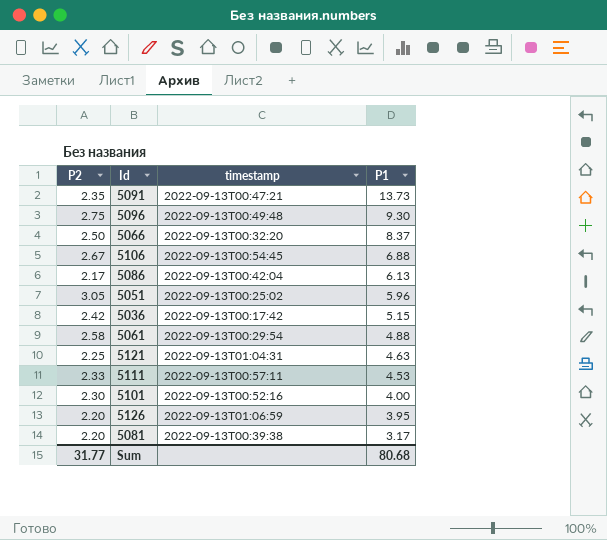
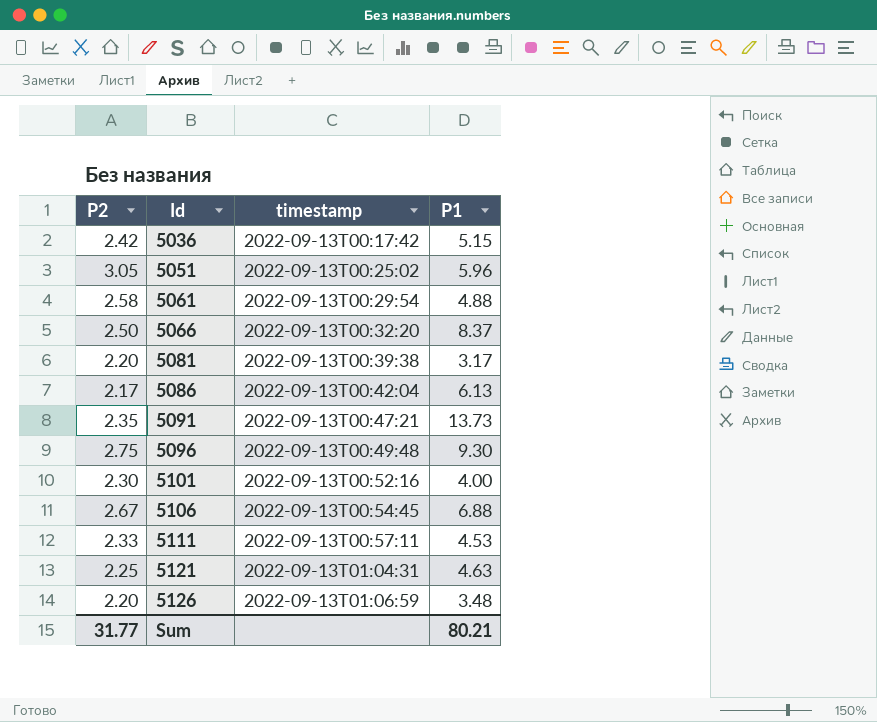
row order: P1 descending -> Id ascending
5126 | P1: 3.95 -> 3.48
Sum | P1: 80.68 -> 80.21

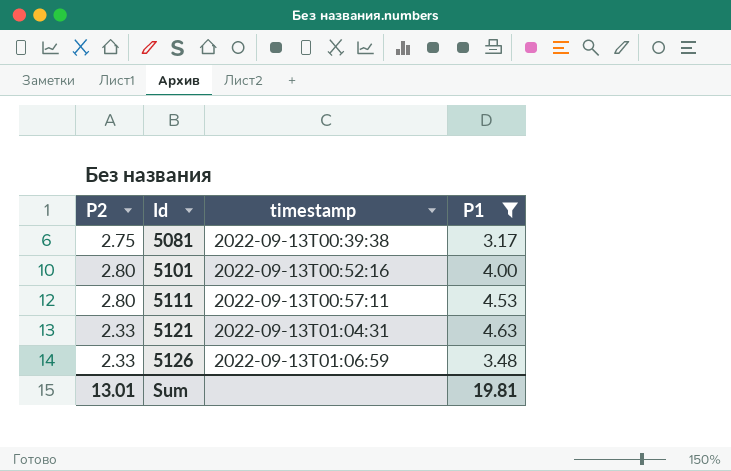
filter: none -> P1 <= 4.63
5081 | P2: 2.20 -> 2.75
5101 | P2: 2.30 -> 2.80
5111 | P2: 2.33 -> 2.80
5121 | P2: 2.25 -> 2.33
5126 | P2: 2.20 -> 2.33
Sum | P2: 31.77 -> 13.01
Sum | P1: 80.21 -> 19.81

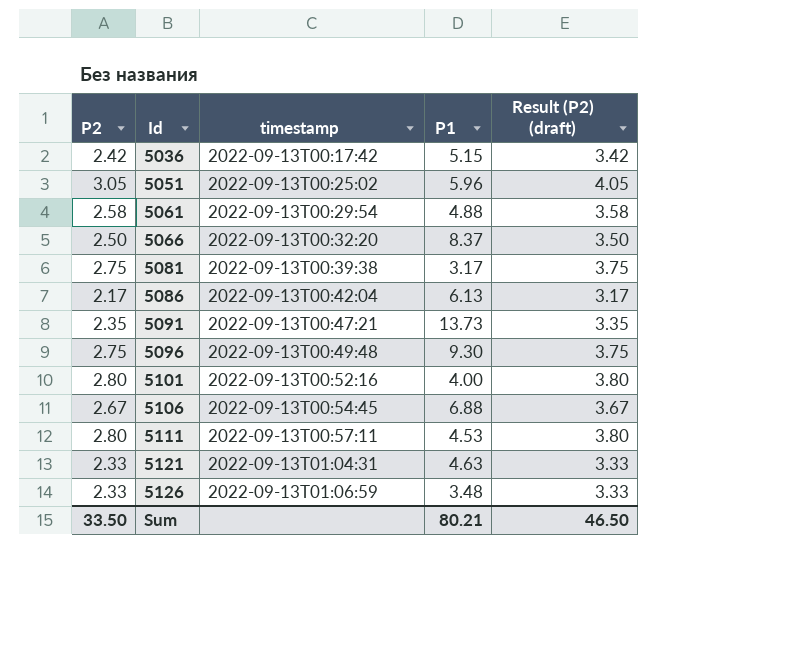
filter: P1 <= 4.63 -> none
column Result (P2) (draft) | formula: none -> [P2] + 1
Sum | P2: 13.01 -> 33.50
Sum | P1: 19.81 -> 80.21

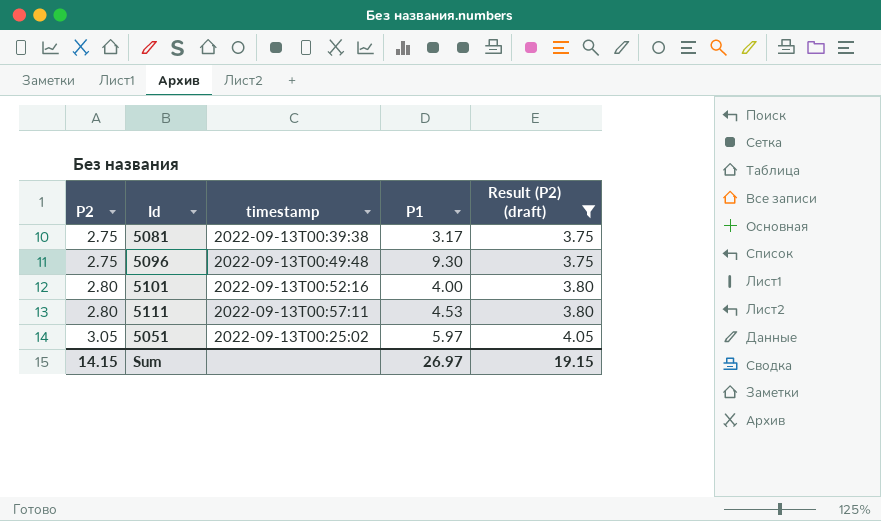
filter: none -> Result (P2) (draft) >= 3.75
row order: Id ascending -> P2 ascending
5051 | P1: 5.96 -> 5.97
Sum | P2: 33.50 -> 14.15
Sum | P1: 80.21 -> 26.97
Sum | Result (P2) (draft): 46.50 -> 19.15

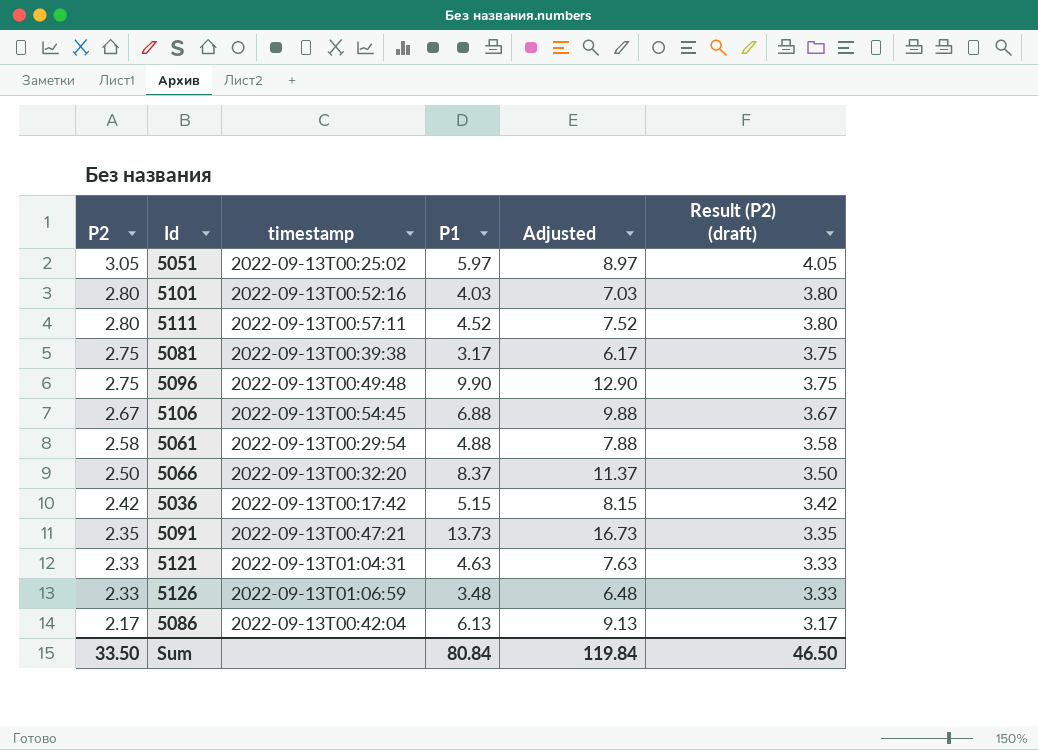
filter: Result (P2) (draft) >= 3.75 -> none
row order: P2 ascending -> P2 descending
column Adjusted | formula: none -> [P1] + 3
5101 | P1: 4.00 -> 4.03
5111 | P1: 4.53 -> 4.52
5096 | P1: 9.30 -> 9.90
Sum | P2: 14.15 -> 33.50
Sum | P1: 26.97 -> 80.84
Sum | Result (P2) (draft): 19.15 -> 46.50

